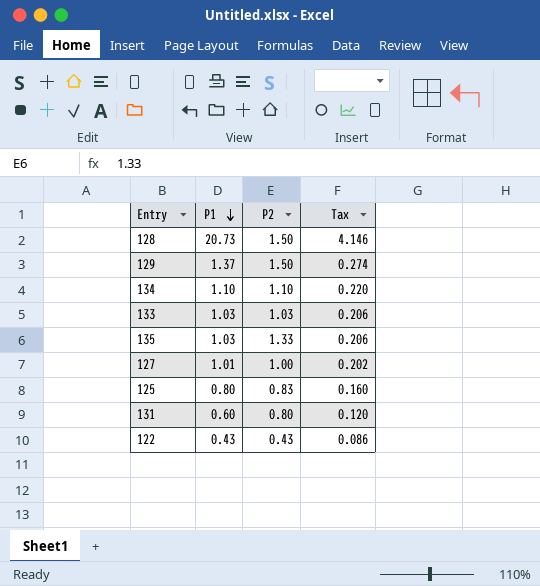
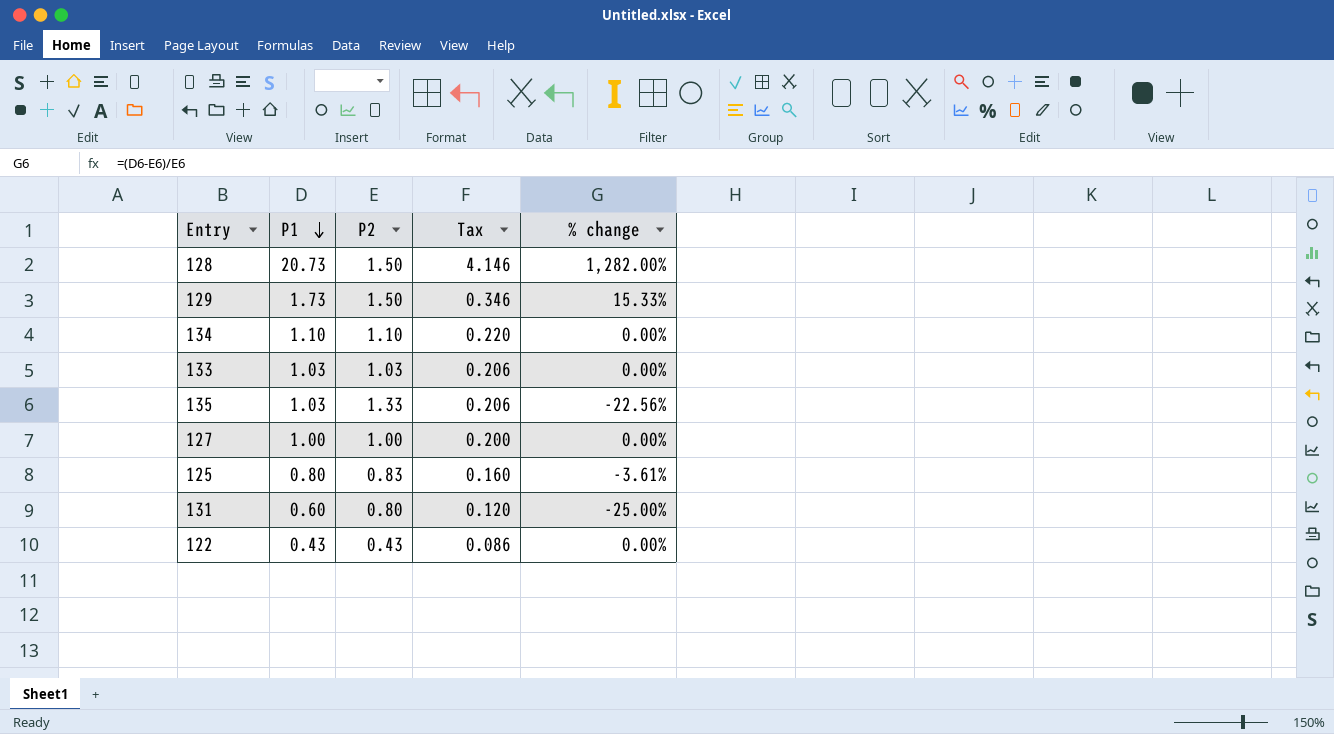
column % change | formula: none -> ([P1] - [P2]) / [P2]
129 | P1: 1.37 -> 1.73
129 | Tax: 0.274 -> 0.346
127 | P1: 1.01 -> 1.00
127 | Tax: 0.202 -> 0.200

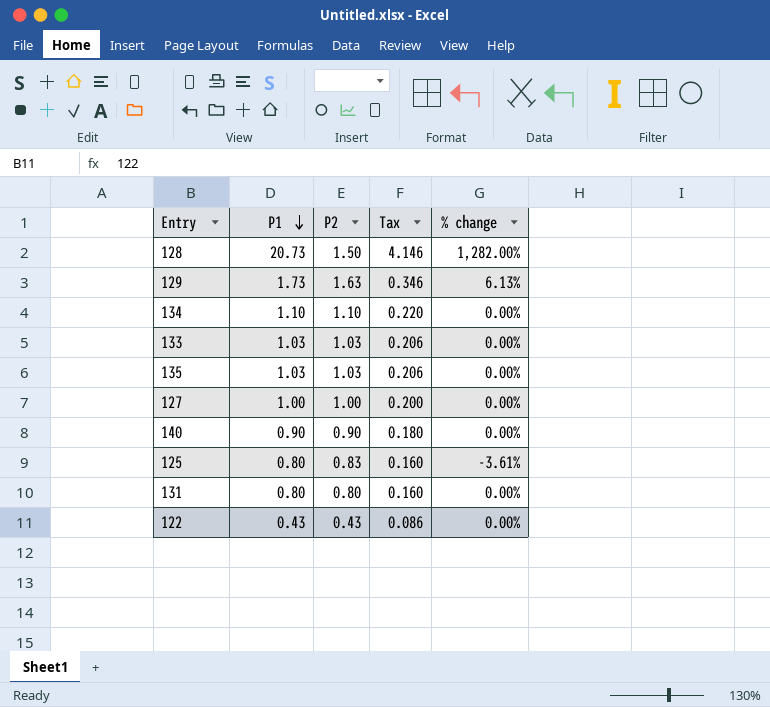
129 | P2: 1.50 -> 1.63
129 | % change: 15.33% -> 6.13%
135 | P2: 1.33 -> 1.03
135 | % change: -22.56% -> 0.00%
row 140: none -> 0.90 | 0.90 | 0.180 | 0.00%
131 | P1: 0.60 -> 0.80
131 | Tax: 0.120 -> 0.160
131 | % change: -25.00% -> 0.00%

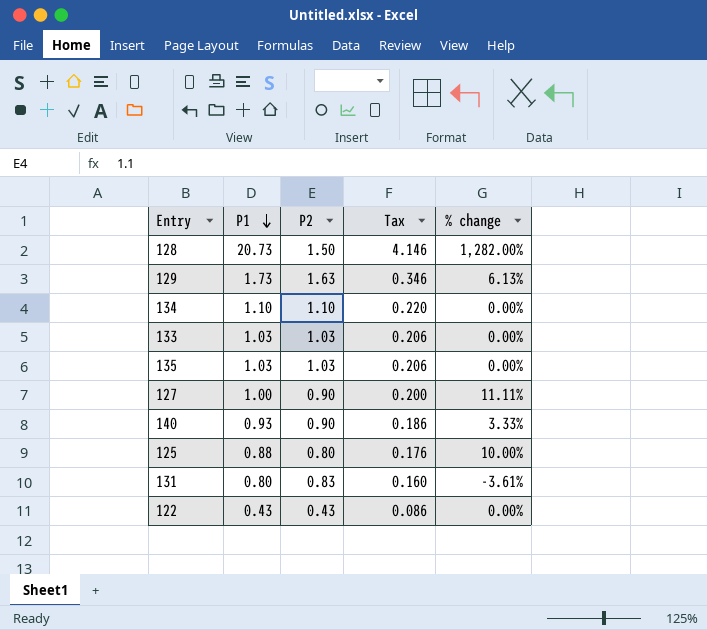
127 | P2: 1.00 -> 0.90
127 | % change: 0.00% -> 11.11%
140 | P1: 0.90 -> 0.93
140 | Tax: 0.180 -> 0.186
140 | % change: 0.00% -> 3.33%
125 | P1: 0.80 -> 0.88
125 | P2: 0.83 -> 0.80
125 | Tax: 0.160 -> 0.176
125 | % change: -3.61% -> 10.00%
131 | P2: 0.80 -> 0.83
131 | % change: 0.00% -> -3.61%

